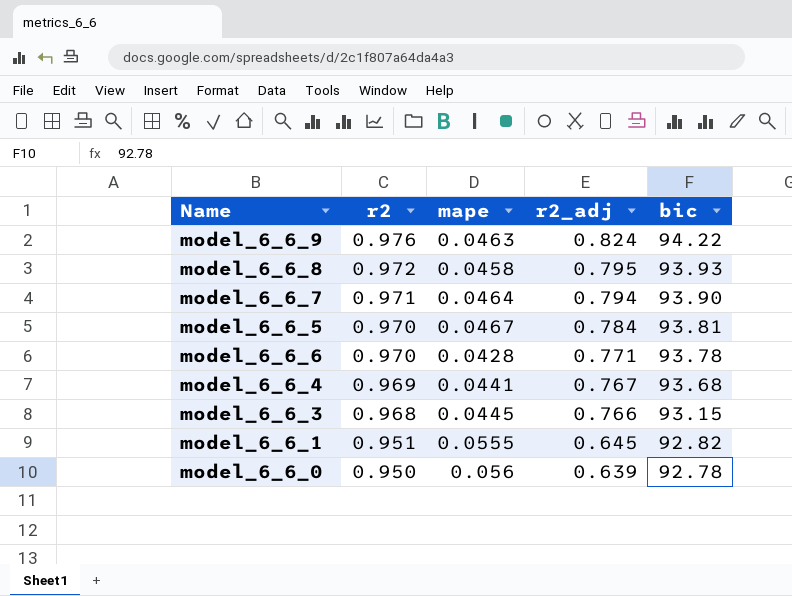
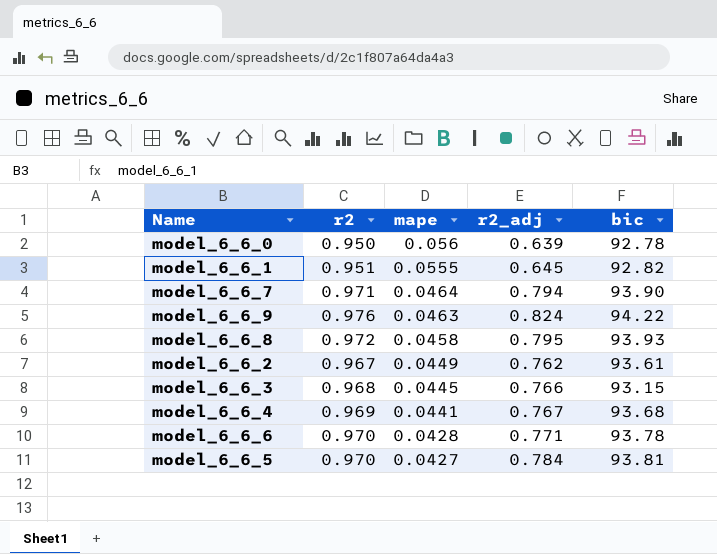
row order: r2 descending -> mape descending
row model_6_6_2: none -> 0.967 | 0.0449 | 0.762 | 93.61
model_6_6_5 | mape: 0.0467 -> 0.0427

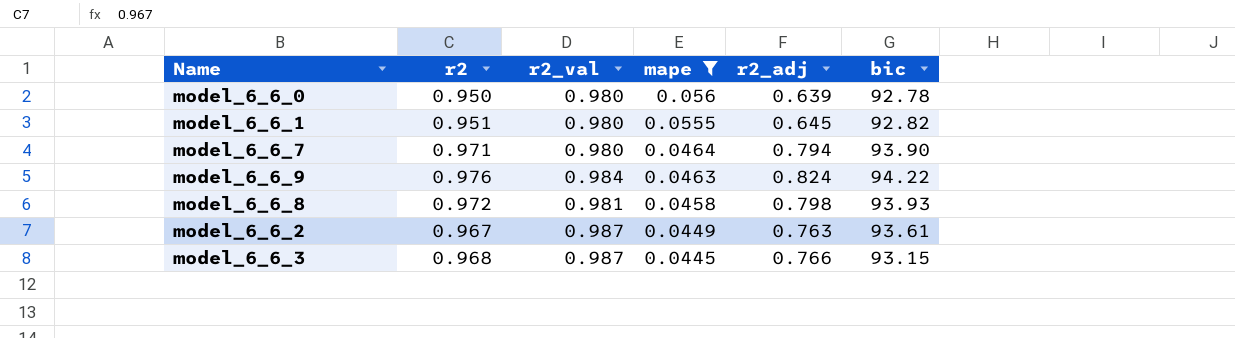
filter: none -> mape >= 0.0445
column r2_val | position: none -> 3
model_6_6_8 | r2_adj: 0.795 -> 0.798
model_6_6_2 | r2_adj: 0.762 -> 0.763

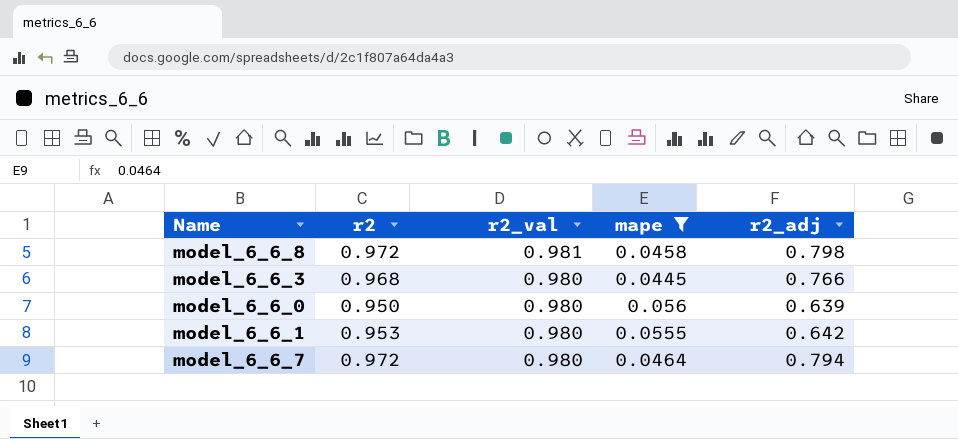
row order: mape descending -> r2_val descending
column bic | position: 6 -> none
row model_6_6_9: 0.976 | 0.984 | 0.0463 | 0.824 | 94.22 -> none
row model_6_6_2: 0.967 | 0.987 | 0.0449 | 0.763 | 93.61 -> none
model_6_6_3 | r2_val: 0.987 -> 0.980
model_6_6_1 | r2: 0.951 -> 0.953
model_6_6_1 | r2_adj: 0.645 -> 0.642
model_6_6_7 | r2: 0.971 -> 0.972

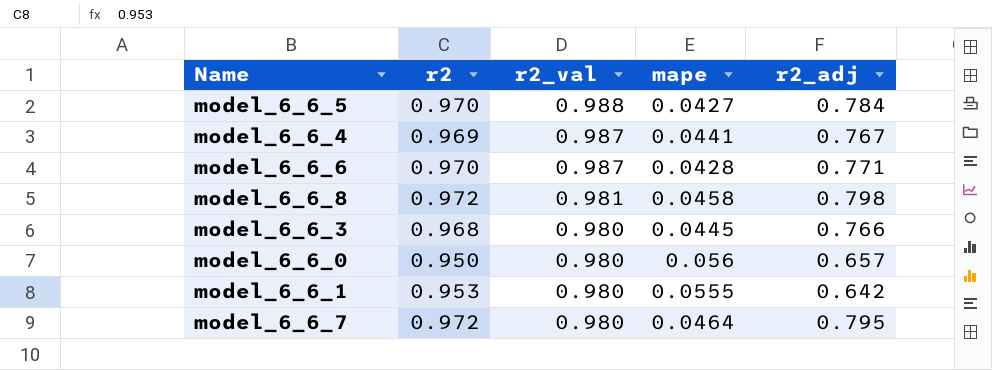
filter: mape >= 0.0445 -> none
model_6_6_0 | r2_adj: 0.639 -> 0.657
model_6_6_7 | r2_adj: 0.794 -> 0.795

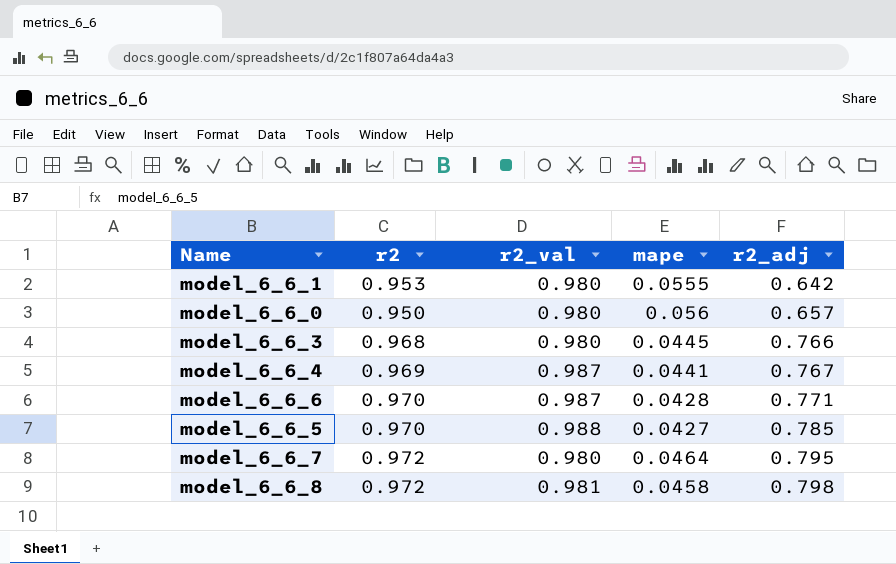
row order: r2_val descending -> r2_adj ascending
model_6_6_5 | r2_adj: 0.784 -> 0.785

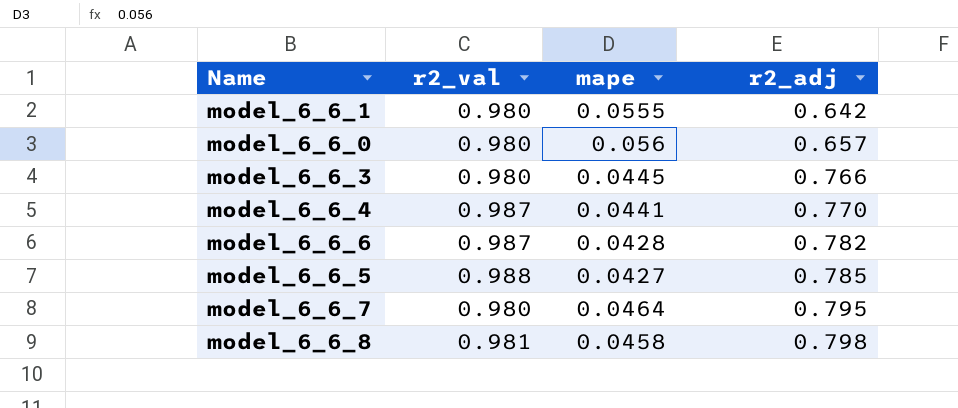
column r2 | position: 2 -> none
model_6_6_4 | r2_adj: 0.767 -> 0.770
model_6_6_6 | r2_adj: 0.771 -> 0.782

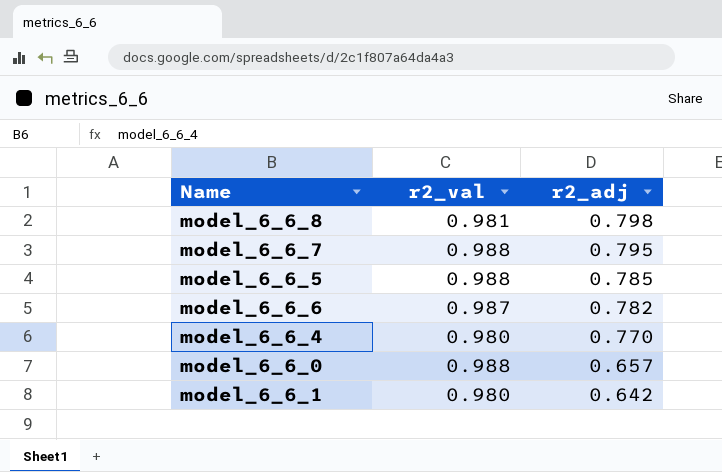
row order: r2_adj ascending -> r2_adj descending
column mape | position: 3 -> none
row model_6_6_3: 0.980 | 0.0445 | 0.766 -> none
model_6_6_7 | r2_val: 0.980 -> 0.988
model_6_6_4 | r2_val: 0.987 -> 0.980
model_6_6_0 | r2_val: 0.980 -> 0.988

